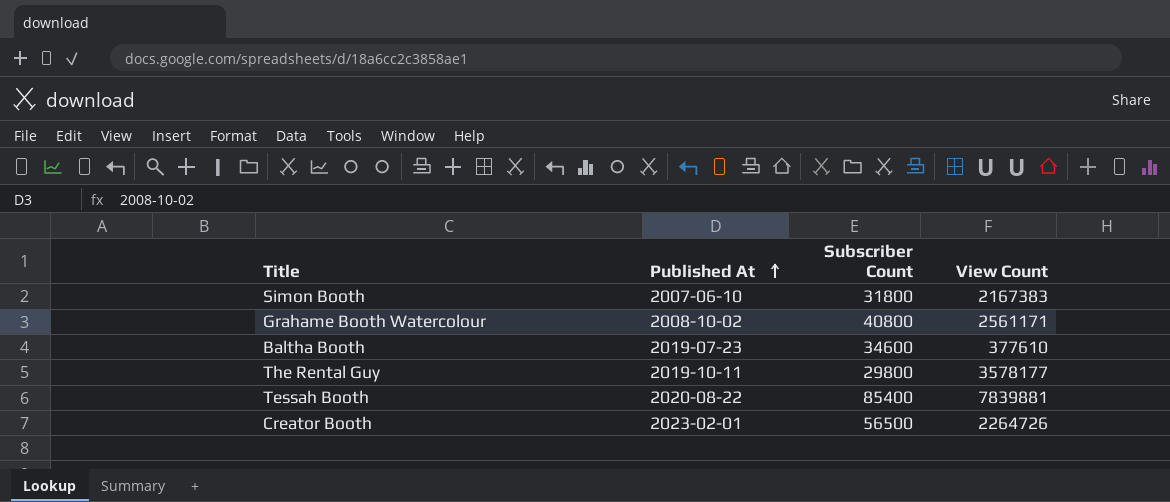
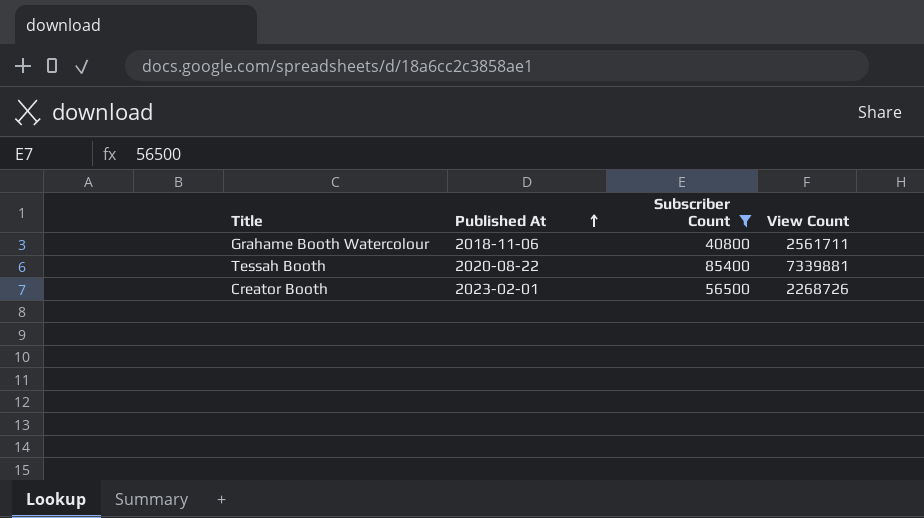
filter: none -> Subscriber Count >= 40800
Grahame Booth Watercolour | Published At: 2008-10-02 -> 2018-11-06
Grahame Booth Watercolour | View Count: 2561171 -> 2561711
Tessah Booth | View Count: 7839881 -> 7339881
Creator Booth | View Count: 2264726 -> 2268726

